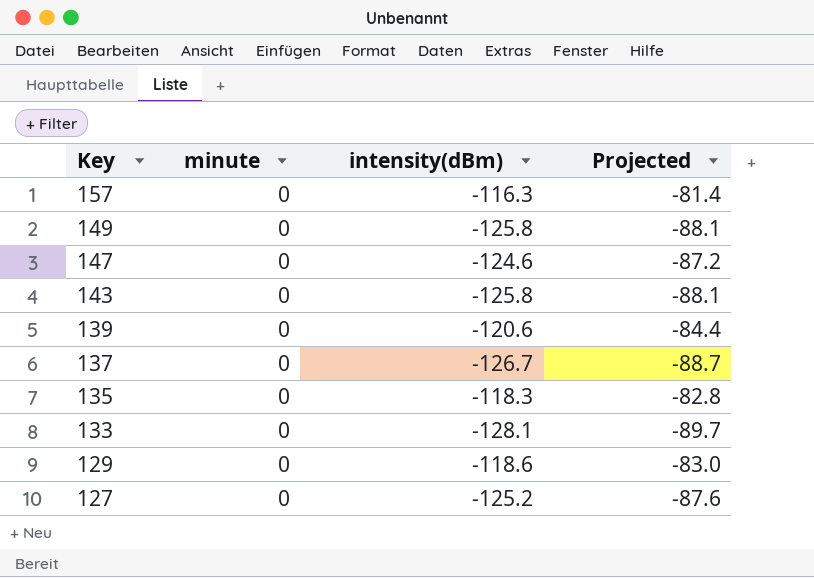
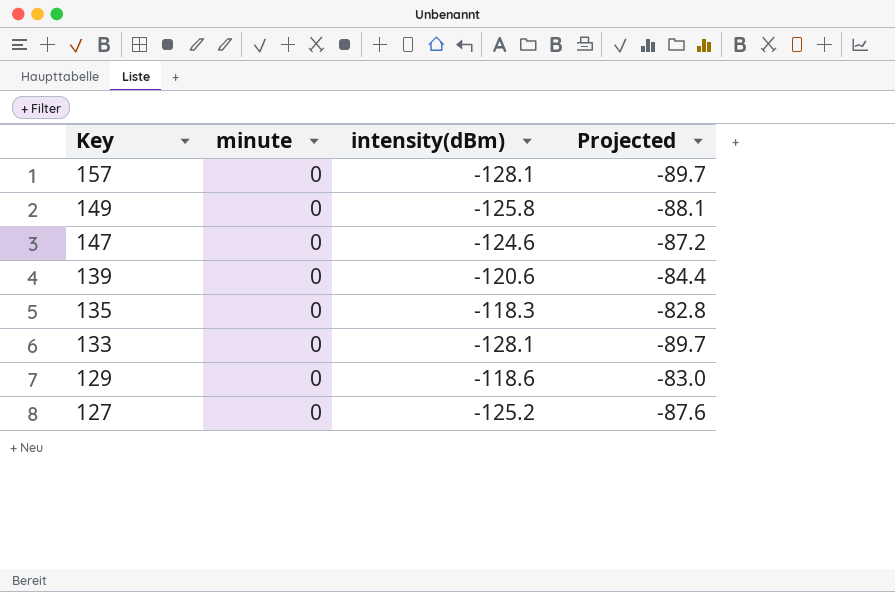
row 143: 0 | -125.8 | -88.1 -> none
row 137: 0 | -126.7 | -88.7 -> none
157 | intensity(dBm): -116.3 -> -128.1
157 | Projected: -81.4 -> -89.7

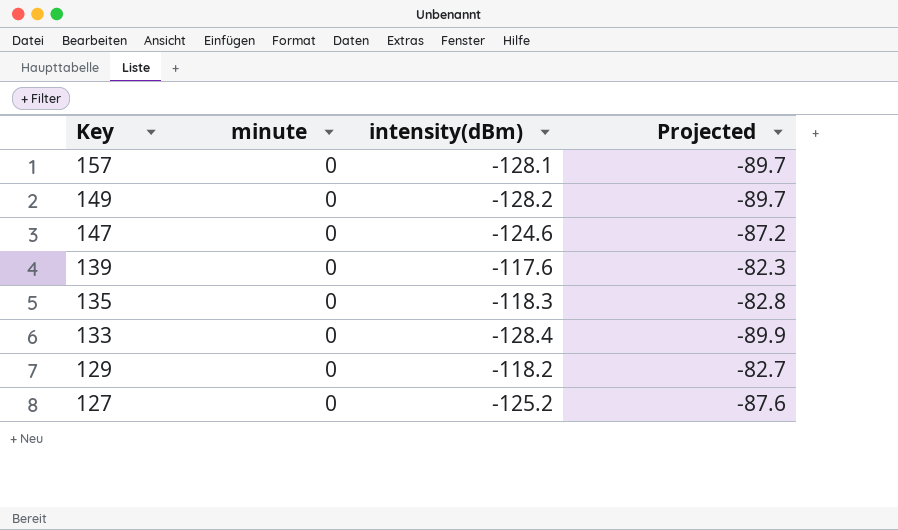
149 | intensity(dBm): -125.8 -> -128.2
149 | Projected: -88.1 -> -89.7
139 | intensity(dBm): -120.6 -> -117.6
139 | Projected: -84.4 -> -82.3
133 | intensity(dBm): -128.1 -> -128.4
133 | Projected: -89.7 -> -89.9
129 | intensity(dBm): -118.6 -> -118.2
129 | Projected: -83.0 -> -82.7

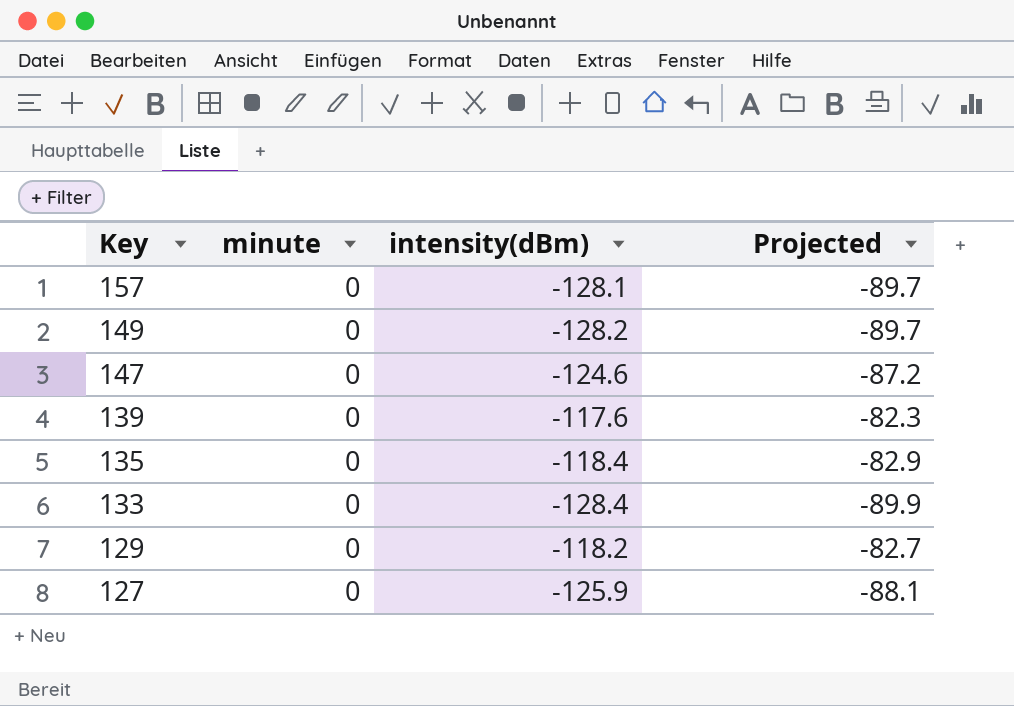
135 | intensity(dBm): -118.3 -> -118.4
135 | Projected: -82.8 -> -82.9
127 | intensity(dBm): -125.2 -> -125.9
127 | Projected: -87.6 -> -88.1

